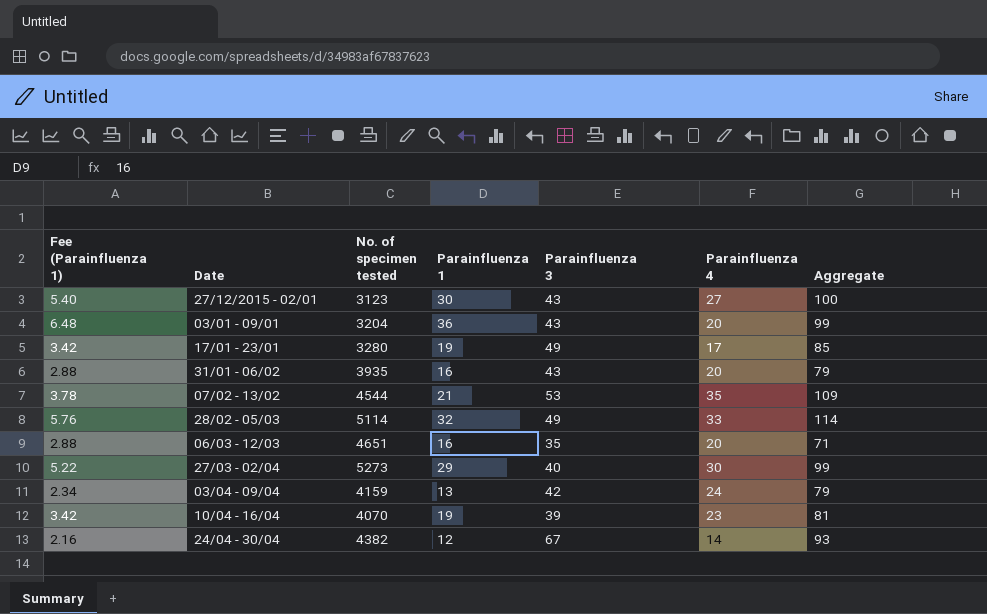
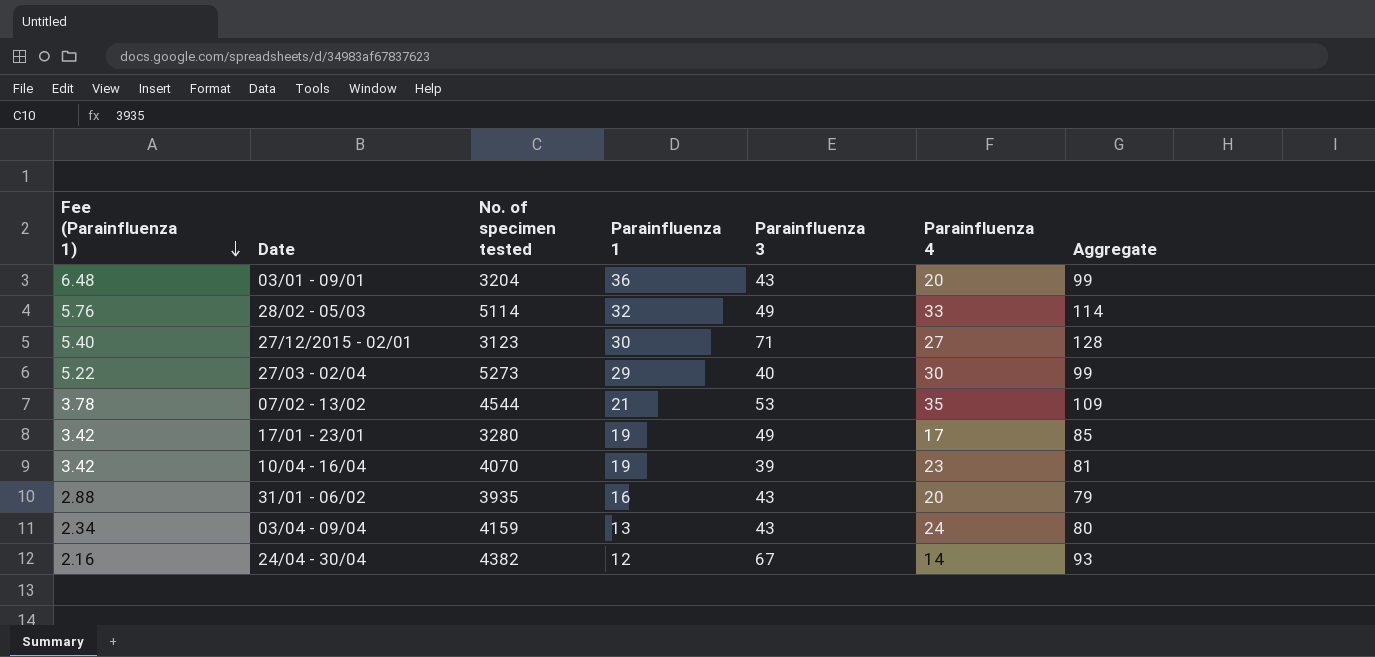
row order: none -> Fee (Parainfluenza 1) descending
row 06/03 - 12/03: 2.88 | 4651 | 16 | 35 | 20 | 71 -> none
27/12/2015 - 02/01 | Parainfluenza 3: 43 -> 71
27/12/2015 - 02/01 | Aggregate: 100 -> 128
03/04 - 09/04 | Parainfluenza 3: 42 -> 43
03/04 - 09/04 | Aggregate: 79 -> 80

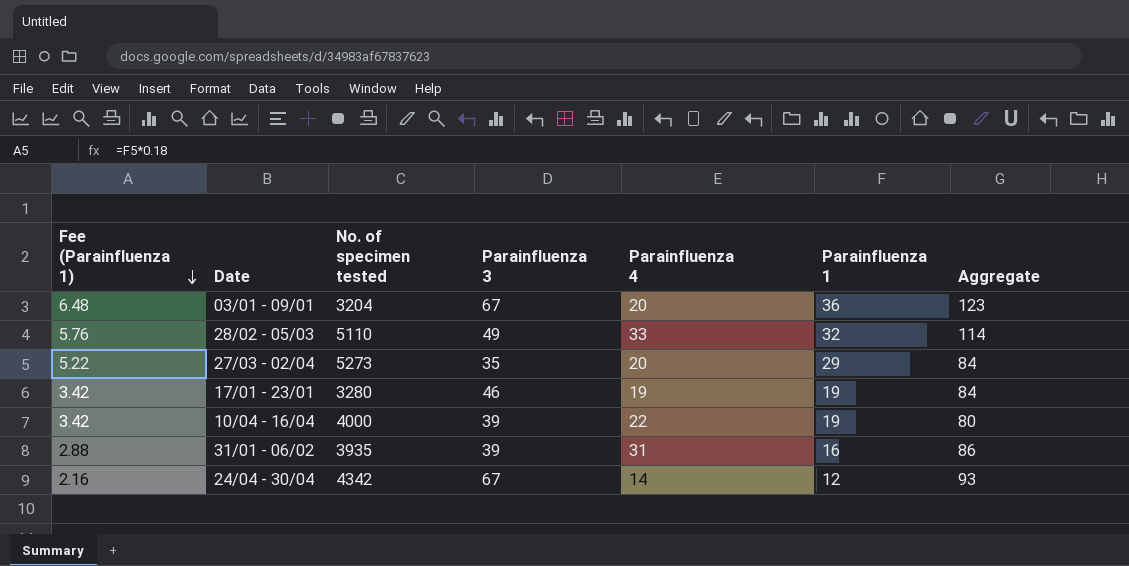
column Parainfluenza 1 | position: 4 -> 6
row 27/12/2015 - 02/01: 5.40 | 3123 | 30 | 71 | 27 | 128 -> none
row 07/02 - 13/02: 3.78 | 4544 | 21 | 53 | 35 | 109 -> none
row 03/04 - 09/04: 2.34 | 4159 | 13 | 43 | 24 | 80 -> none
03/01 - 09/01 | Parainfluenza 3: 43 -> 67
03/01 - 09/01 | Aggregate: 99 -> 123
28/02 - 05/03 | No. of specimen tested: 5114 -> 5110
27/03 - 02/04 | Parainfluenza 3: 40 -> 35
27/03 - 02/04 | Parainfluenza 4: 30 -> 20
27/03 - 02/04 | Aggregate: 99 -> 84
17/01 - 23/01 | Parainfluenza 3: 49 -> 46
17/01 - 23/01 | Parainfluenza 4: 17 -> 19
17/01 - 23/01 | Aggregate: 85 -> 84
10/04 - 16/04 | No. of specimen tested: 4070 -> 4000
10/04 - 16/04 | Parainfluenza 4: 23 -> 22
10/04 - 16/04 | Aggregate: 81 -> 80
31/01 - 06/02 | Parainfluenza 3: 43 -> 39
31/01 - 06/02 | Parainfluenza 4: 20 -> 31
31/01 - 06/02 | Aggregate: 79 -> 86
24/04 - 30/04 | No. of specimen tested: 4382 -> 4342

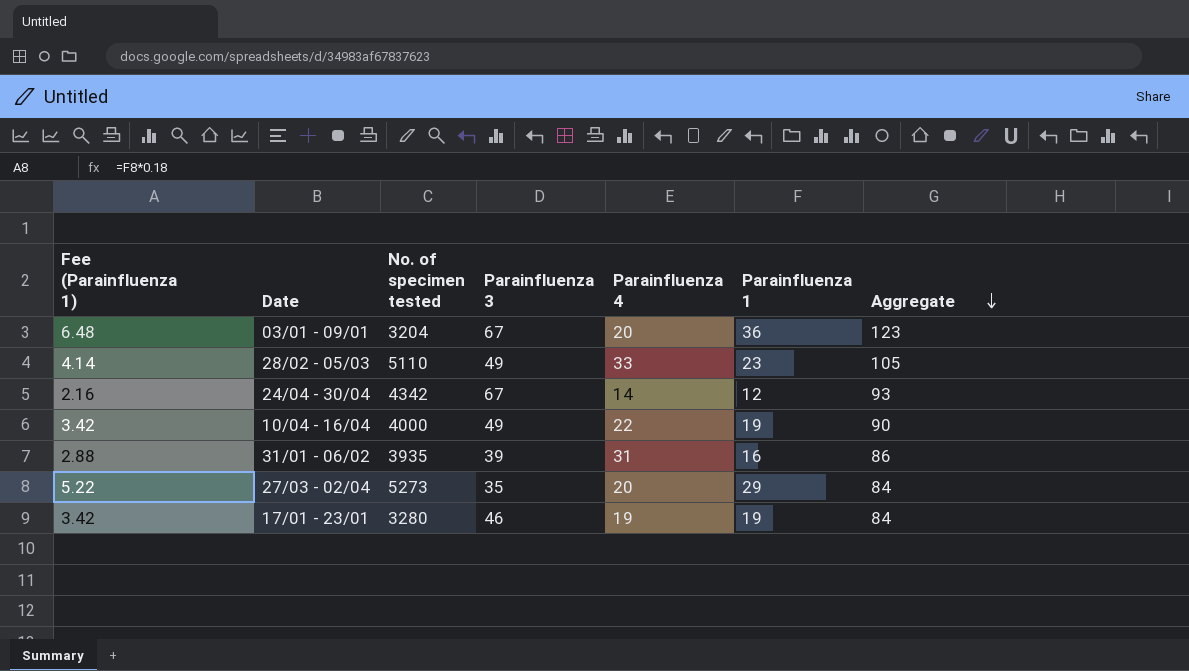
row order: Fee (Parainfluenza 1) descending -> Aggregate descending
28/02 - 05/03 | Fee (Parainfluenza 1): 5.76 -> 4.14
28/02 - 05/03 | Parainfluenza 1: 32 -> 23
28/02 - 05/03 | Aggregate: 114 -> 105
10/04 - 16/04 | Parainfluenza 3: 39 -> 49
10/04 - 16/04 | Aggregate: 80 -> 90

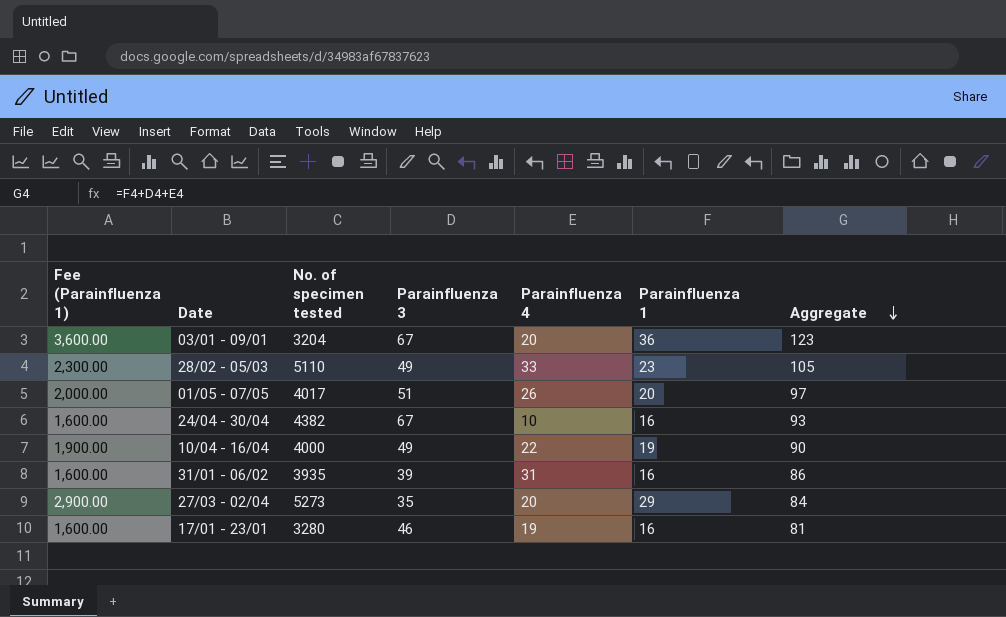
column Fee (Parainfluenza 1) | formula: [Parainfluenza 1] * 0.18 -> [Parainfluenza 1] * 100
row 01/05 - 07/05: none -> 2,000.00 | 4017 | 51 | 26 | 20 | 97
24/04 - 30/04 | No. of specimen tested: 4342 -> 4382
24/04 - 30/04 | Parainfluenza 4: 14 -> 10
24/04 - 30/04 | Parainfluenza 1: 12 -> 16
17/01 - 23/01 | Parainfluenza 1: 19 -> 16
17/01 - 23/01 | Aggregate: 84 -> 81

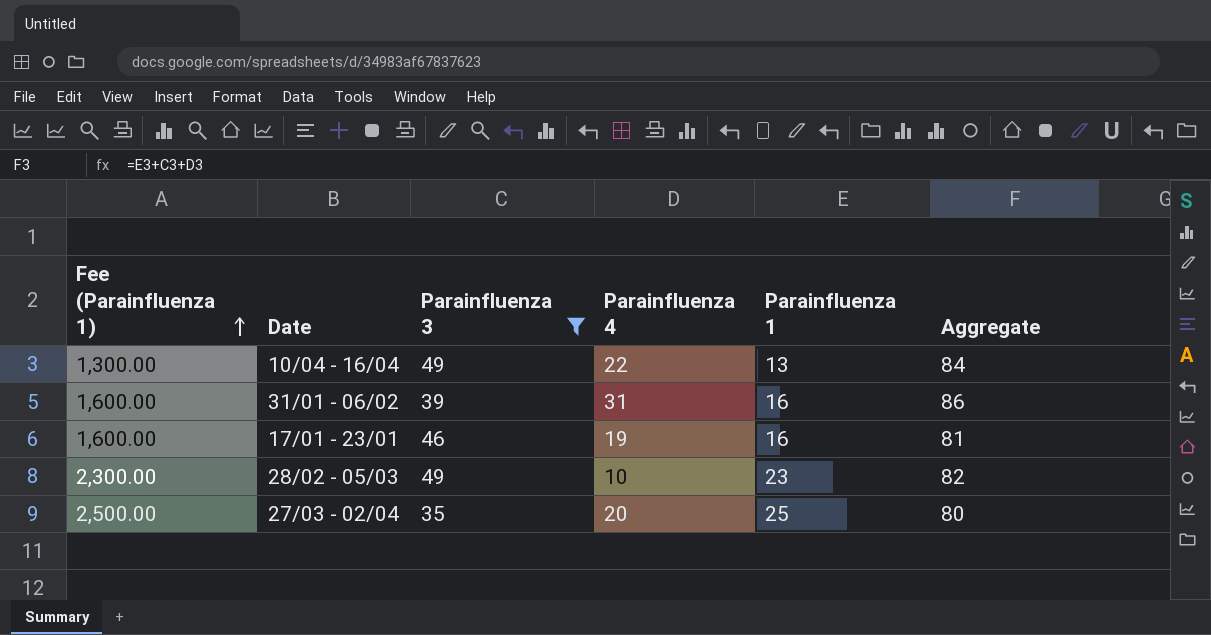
filter: none -> Parainfluenza 3 <= 49
row order: Aggregate descending -> Fee (Parainfluenza 1) ascending
column No. of specimen tested | position: 3 -> none
10/04 - 16/04 | Fee (Parainfluenza 1): 1,900.00 -> 1,300.00
10/04 - 16/04 | Parainfluenza 1: 19 -> 13
10/04 - 16/04 | Aggregate: 90 -> 84
28/02 - 05/03 | Parainfluenza 4: 33 -> 10
28/02 - 05/03 | Aggregate: 105 -> 82
27/03 - 02/04 | Fee (Parainfluenza 1): 2,900.00 -> 2,500.00
27/03 - 02/04 | Parainfluenza 1: 29 -> 25
27/03 - 02/04 | Aggregate: 84 -> 80

